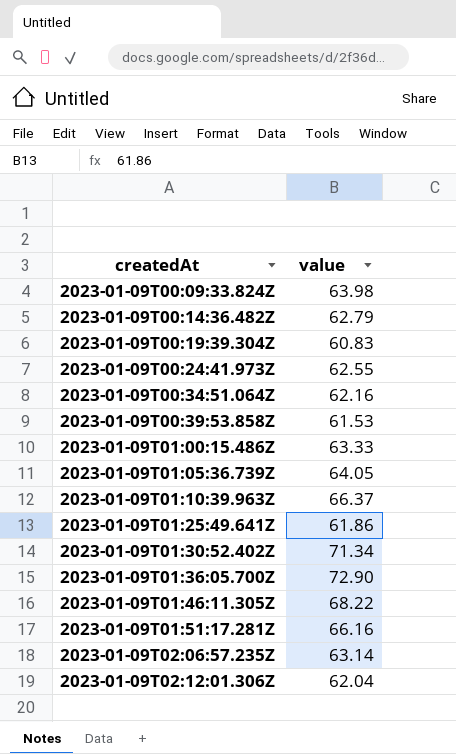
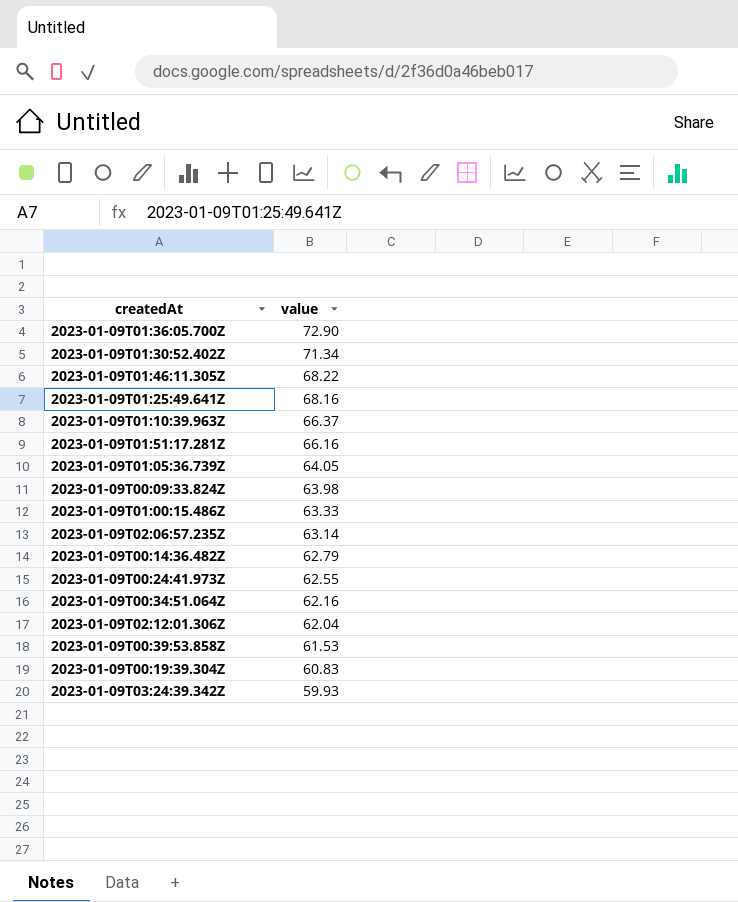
row order: createdAt ascending -> value descending
2023-01-09T01:25:49.641Z | value: 61.86 -> 68.16
row 2023-01-09T03:24:39.342Z: none -> 59.93

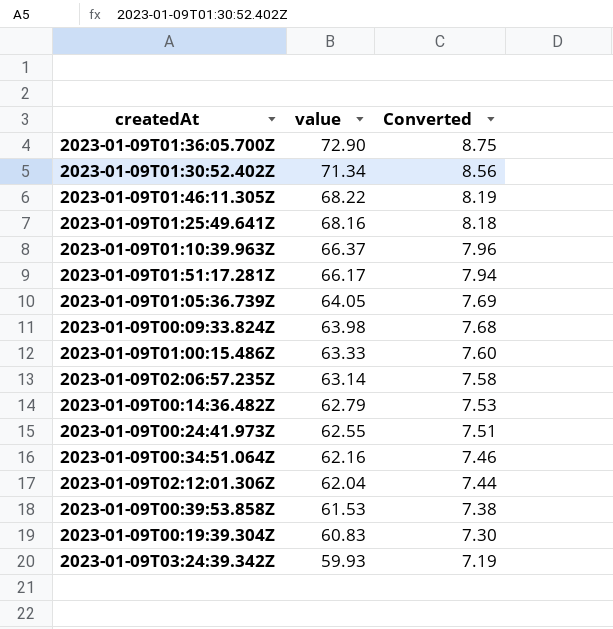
column Converted | formula: none -> [value] * 0.12
2023-01-09T01:51:17.281Z | value: 66.16 -> 66.17

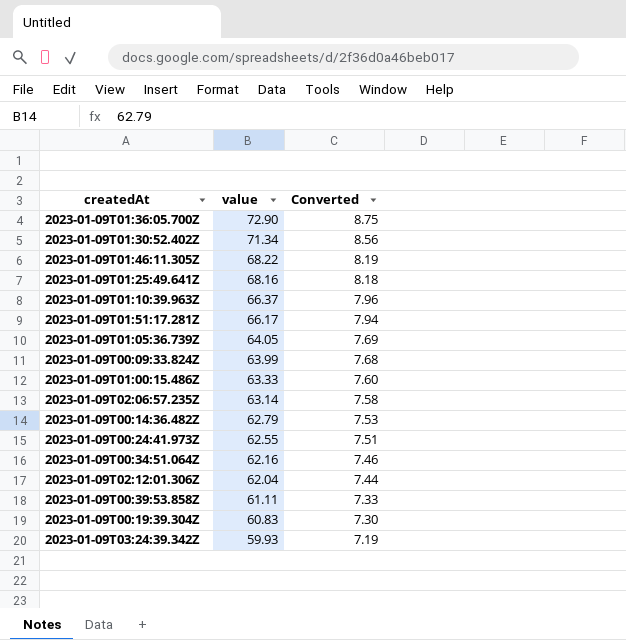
2023-01-09T00:09:33.824Z | value: 63.98 -> 63.99
2023-01-09T00:39:53.858Z | value: 61.53 -> 61.11
2023-01-09T00:39:53.858Z | Converted: 7.38 -> 7.33

